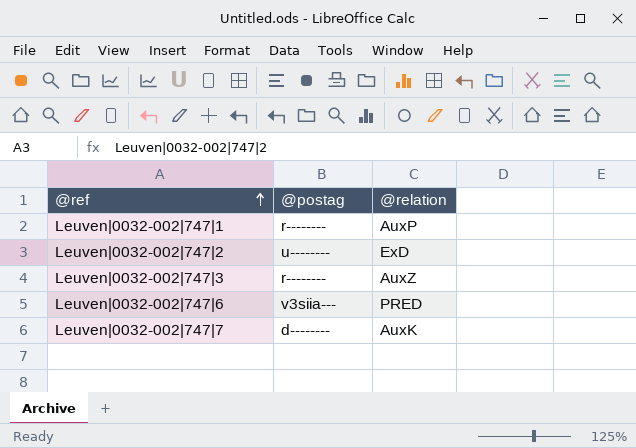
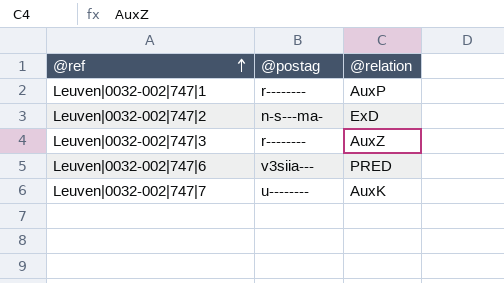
Leuven|0032-002|747|2 | @postag: u-------- -> n-s---ma-
Leuven|0032-002|747|7 | @postag: d-------- -> u--------

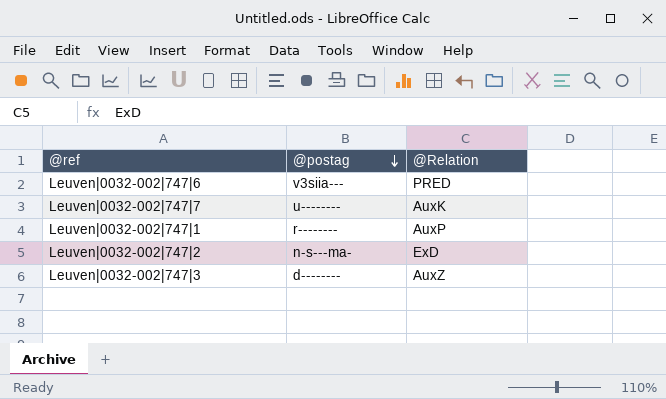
row order: @ref ascending -> @postag descending
column name: @relation -> @Relation
Leuven|0032-002|747|3 | @postag: r-------- -> d--------

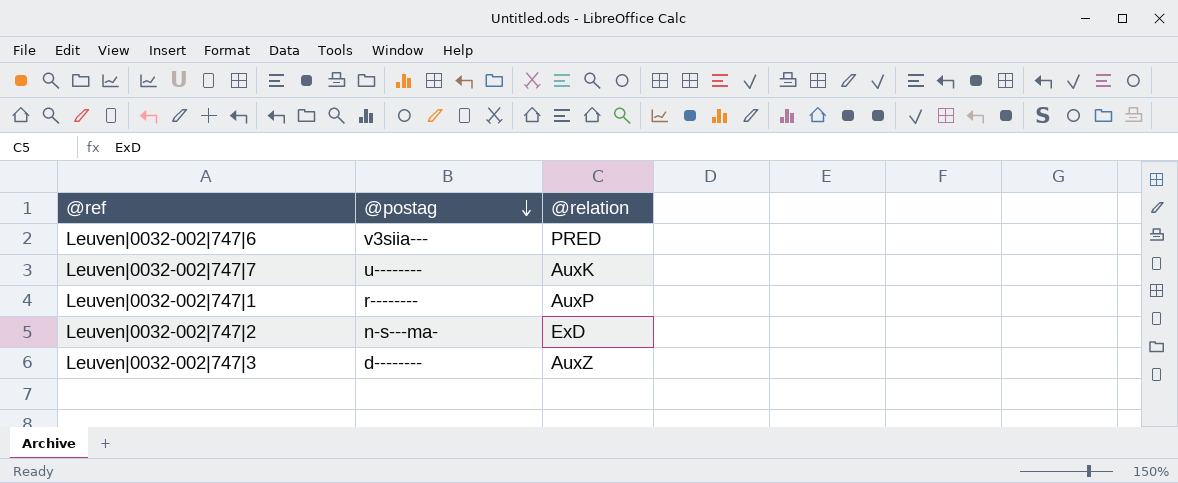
column name: @Relation -> @relation

